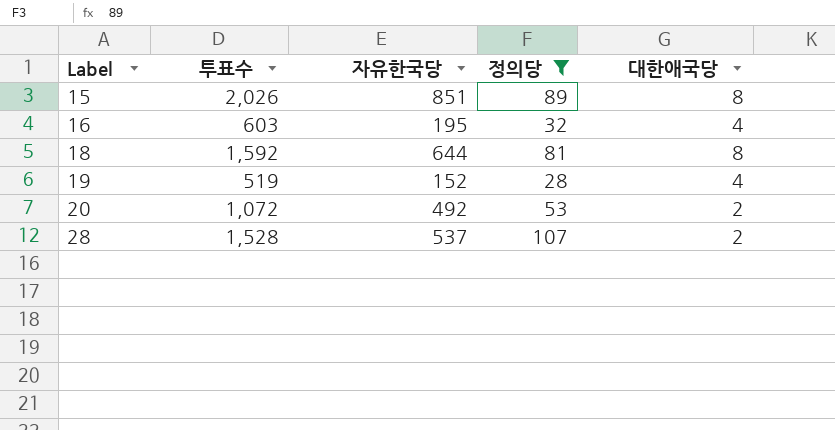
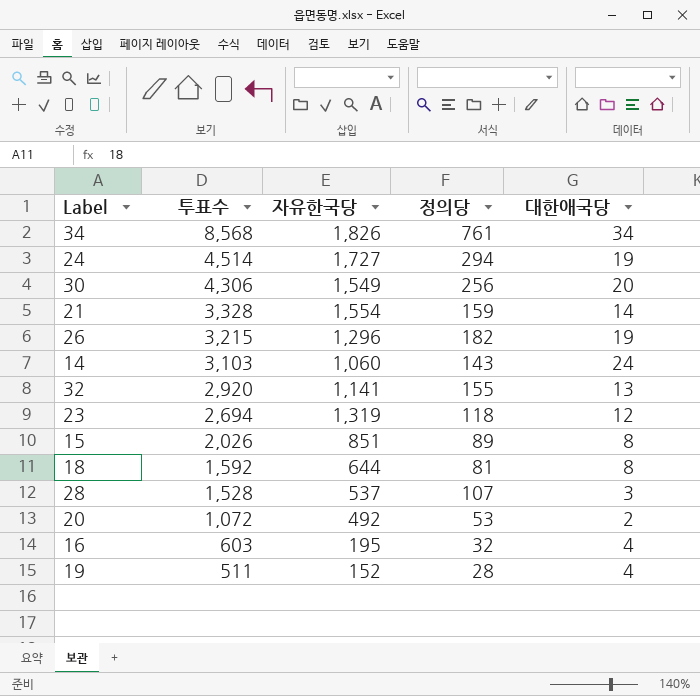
filter: 정의당 <= 107 -> none
row order: Label ascending -> 투표수 descending
28 | 대한애국당: 2 -> 3
19 | 투표수: 519 -> 511

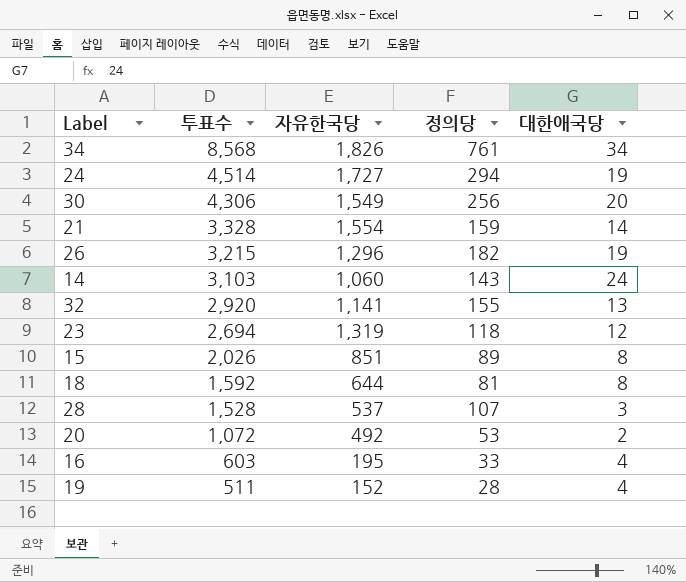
16 | 정의당: 32 -> 33

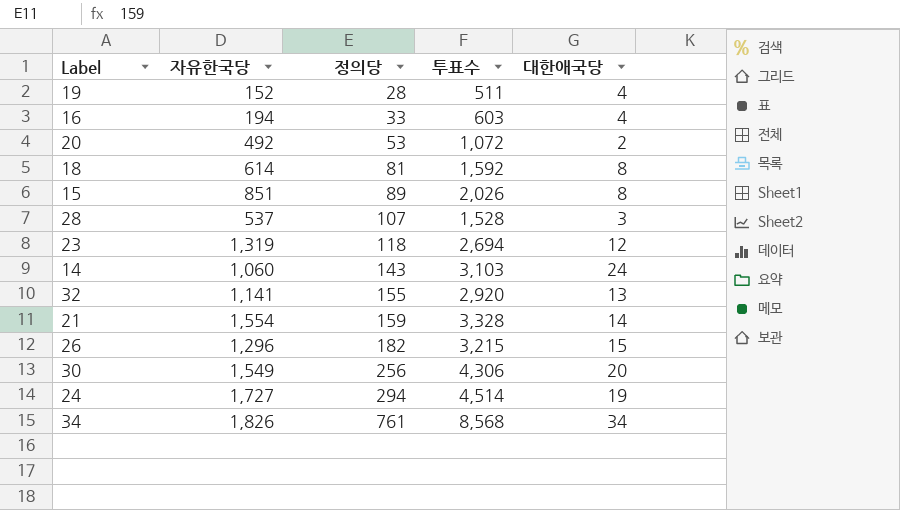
row order: 투표수 descending -> 정의당 ascending
column 투표수 | position: 2 -> 4
16 | 자유한국당: 195 -> 194
18 | 자유한국당: 644 -> 614
26 | 대한애국당: 19 -> 15

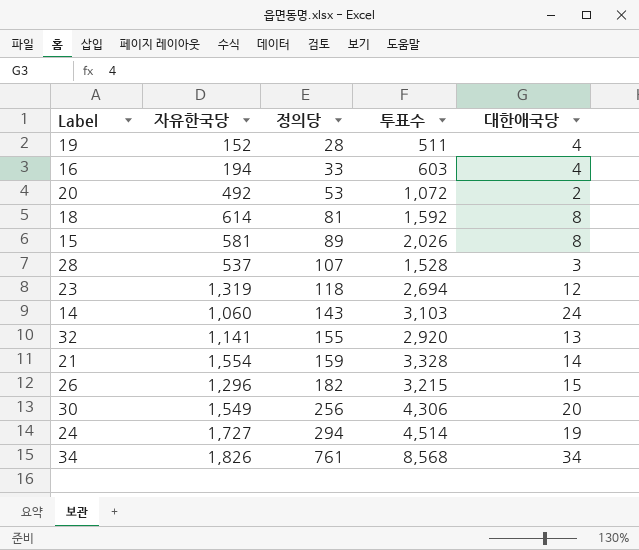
15 | 자유한국당: 851 -> 581

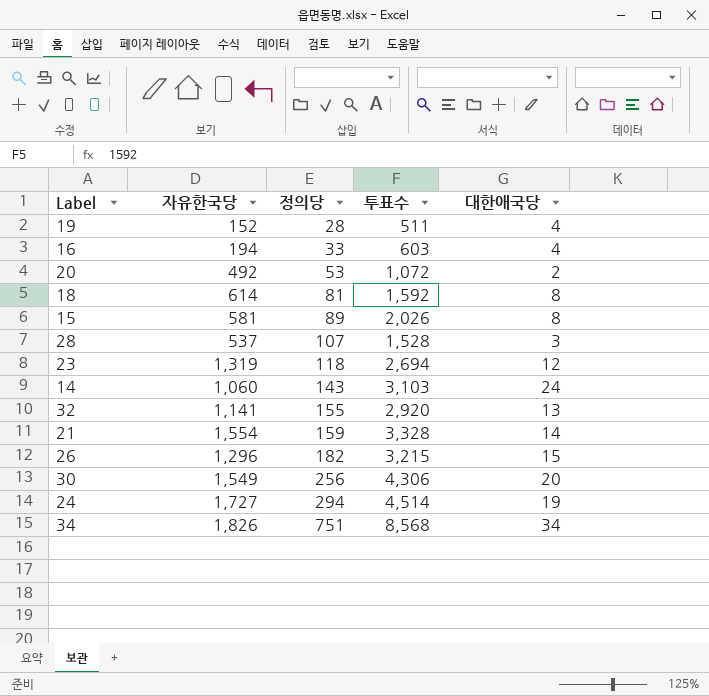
34 | 정의당: 761 -> 751

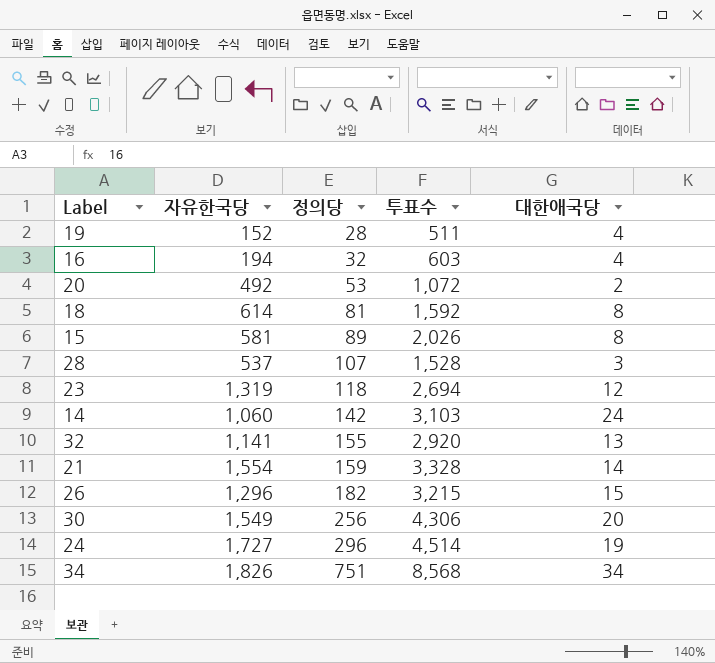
16 | 정의당: 33 -> 32
14 | 정의당: 143 -> 142
24 | 정의당: 294 -> 296

